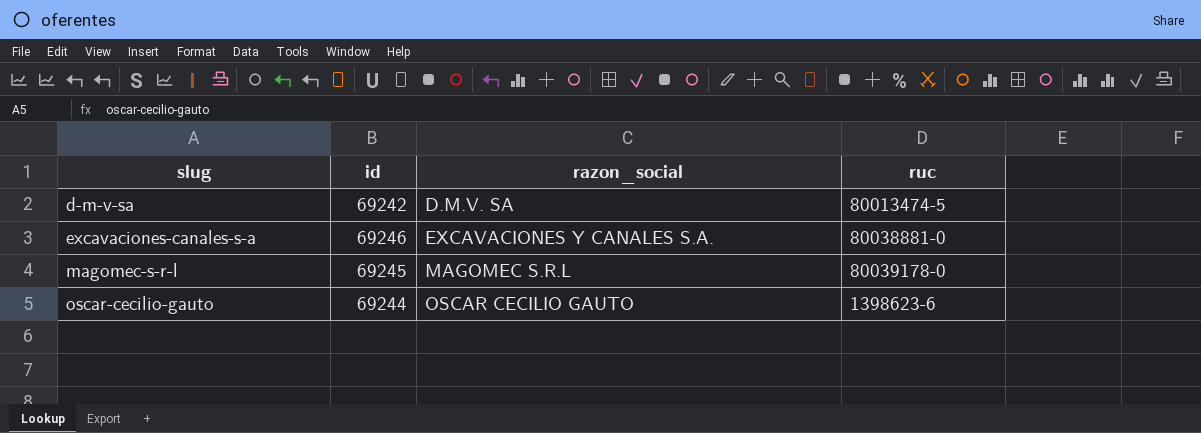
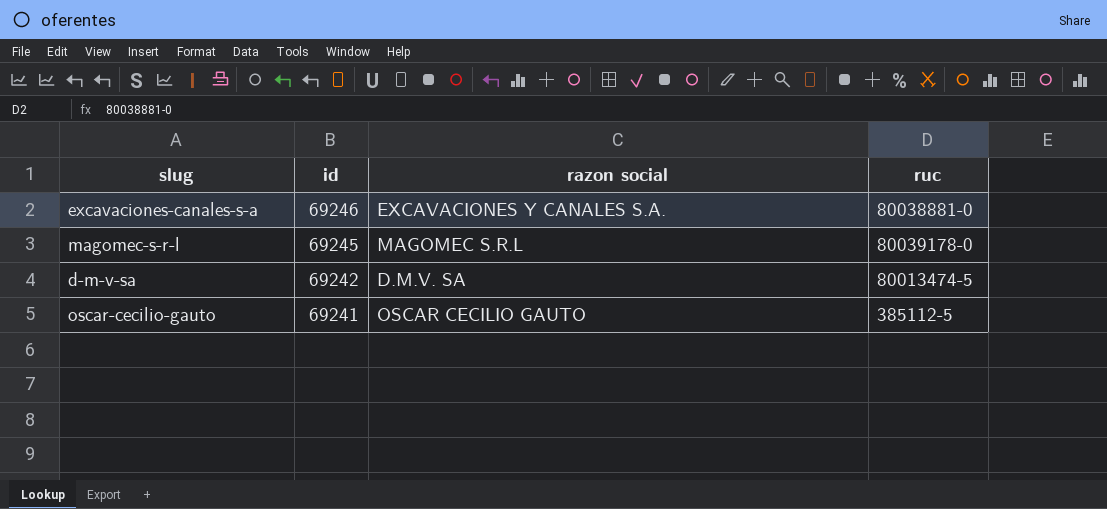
row order: slug ascending -> id descending
column name: razon_social -> razon social
oscar-cecilio-gauto | id: 69244 -> 69241
oscar-cecilio-gauto | ruc: 1398623-6 -> 385112-5

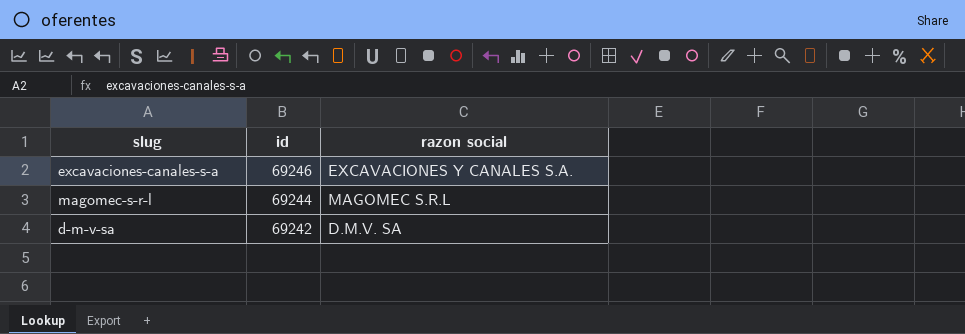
column ruc | position: 4 -> none
row oscar-cecilio-gauto: 69241 | OSCAR CECILIO GAUTO | 385112-5 -> none
magomec-s-r-l | id: 69245 -> 69244

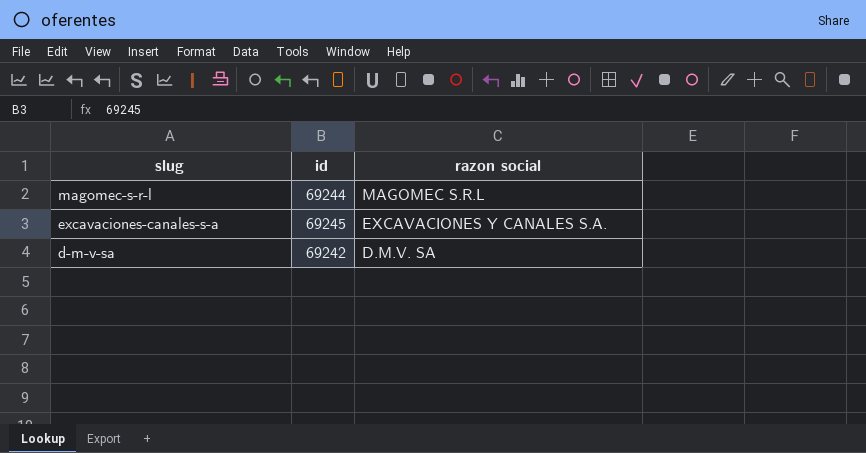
row order: id descending -> slug descending
excavaciones-canales-s-a | id: 69246 -> 69245

